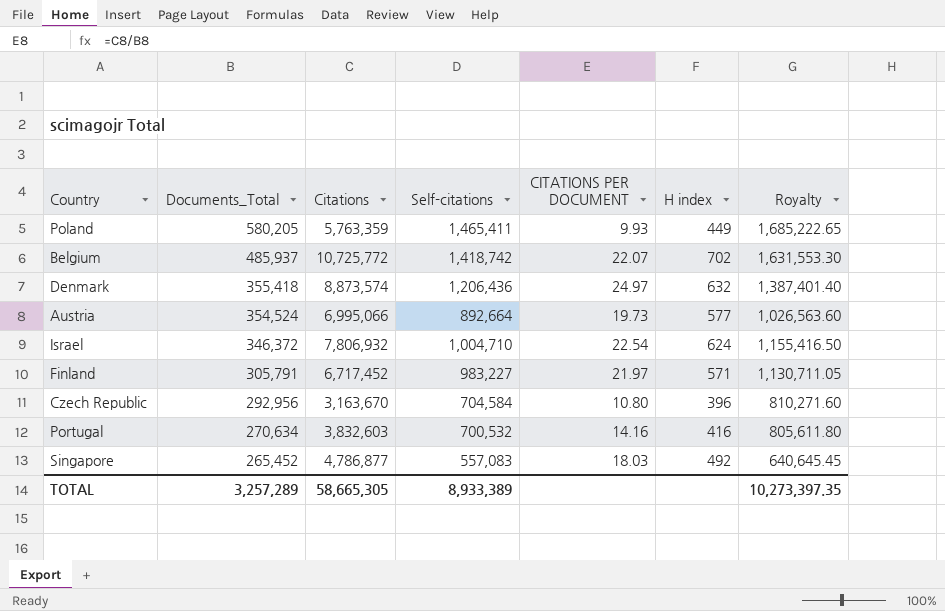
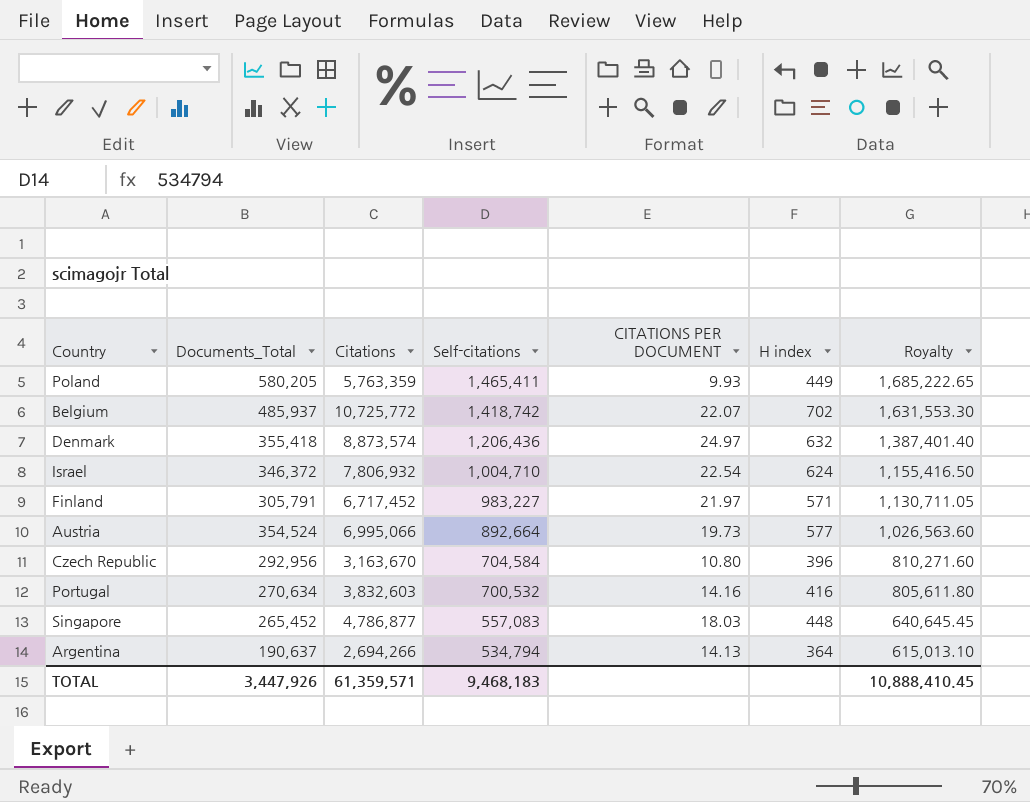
row order: Documents_Total descending -> Self-citations descending
Singapore | H index: 492 -> 448
row Argentina: none -> 190,637 | 2,694,266 | 534,794 | 14.13 | 364 | 615,013.10
TOTAL | Documents_Total: 3,257,289 -> 3,447,926
TOTAL | Citations: 58,665,305 -> 61,359,571
TOTAL | Self-citations: 8,933,389 -> 9,468,183
TOTAL | Royalty: 10,273,397.35 -> 10,888,410.45

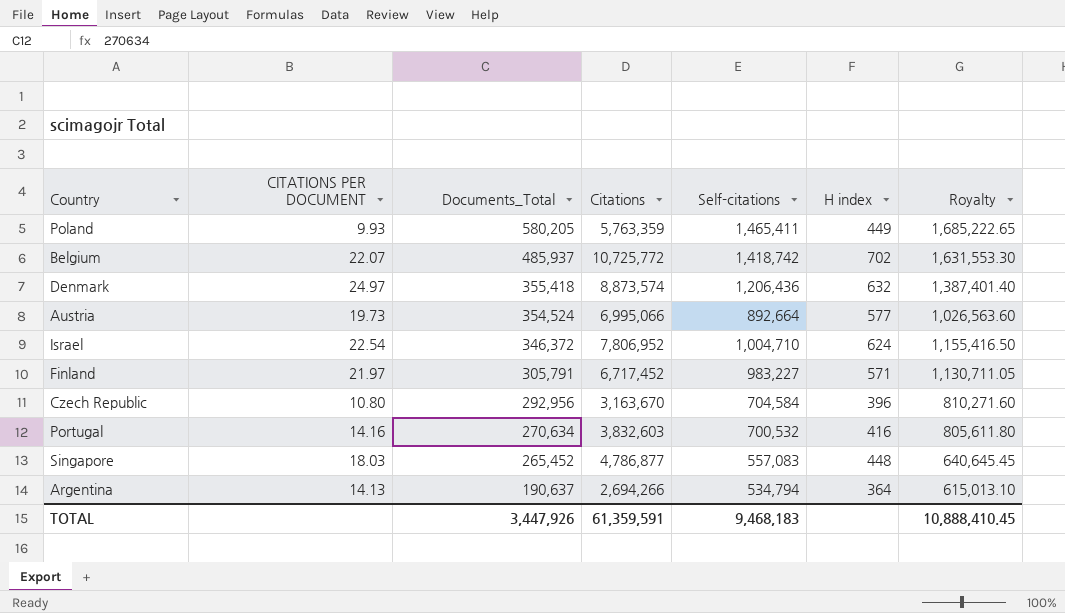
row order: Self-citations descending -> Documents_Total descending
column CITATIONS PER DOCUMENT | position: 5 -> 2
Israel | Citations: 7,806,932 -> 7,806,952
TOTAL | Citations: 61,359,571 -> 61,359,591

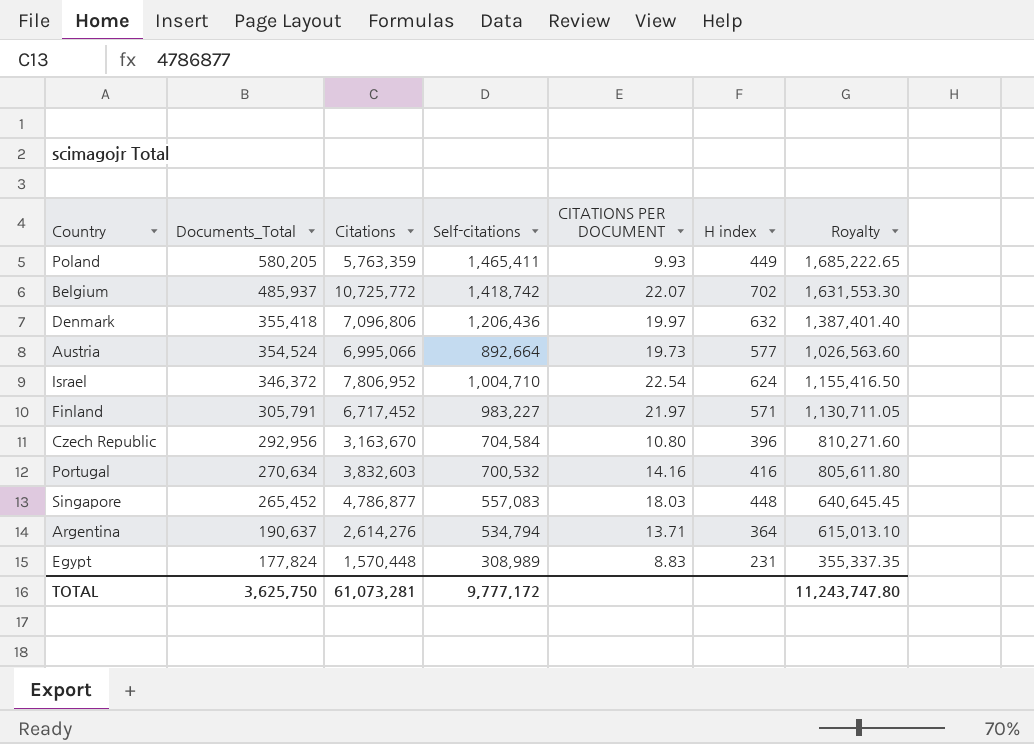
column CITATIONS PER DOCUMENT | position: 2 -> 5
Denmark | Citations: 8,873,574 -> 7,096,806
Denmark | CITATIONS PER DOCUMENT: 24.97 -> 19.97
Argentina | Citations: 2,694,266 -> 2,614,276
Argentina | CITATIONS PER DOCUMENT: 14.13 -> 13.71
row Egypt: none -> 177,824 | 1,570,448 | 308,989 | 8.83 | 231 | 355,337.35
TOTAL | Documents_Total: 3,447,926 -> 3,625,750
TOTAL | Citations: 61,359,591 -> 61,073,281
TOTAL | Self-citations: 9,468,183 -> 9,777,172
TOTAL | Royalty: 10,888,410.45 -> 11,243,747.80

